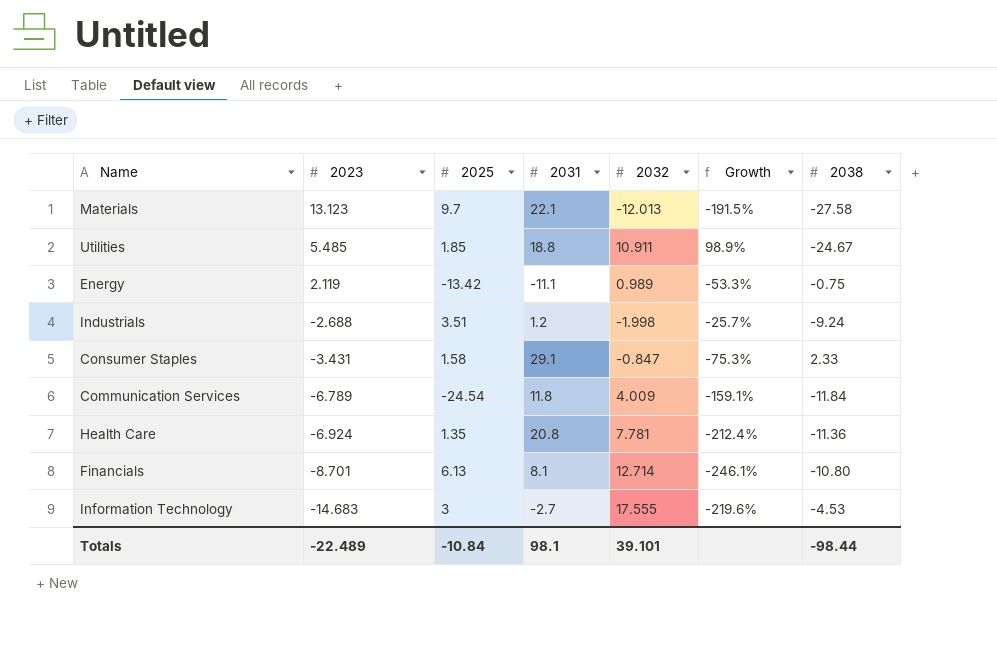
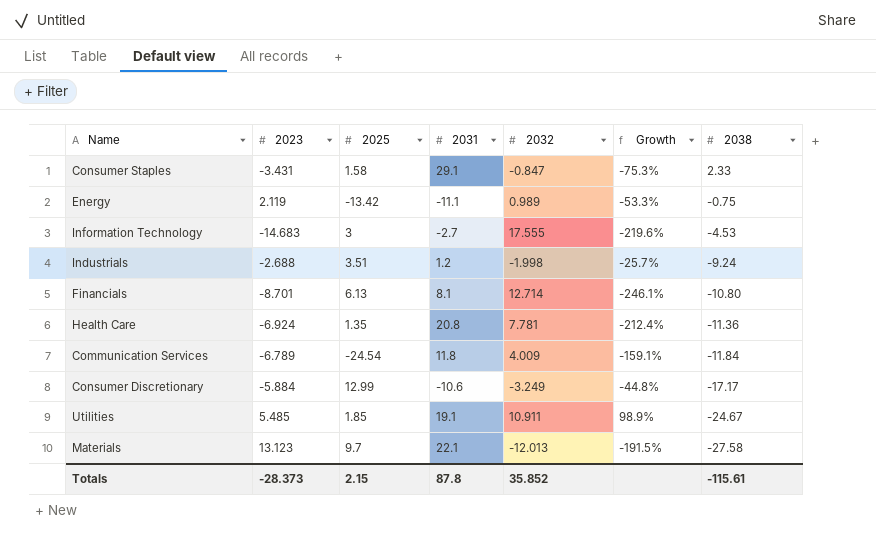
row order: 2023 descending -> 2038 descending
row Consumer Discretionary: none -> -5.884 | 12.99 | -10.6 | -3.249 | -44.8% | -17.17
Utilities | 2031: 18.8 -> 19.1
Totals | 2023: -22.489 -> -28.373
Totals | 2025: -10.84 -> 2.15
Totals | 2031: 98.1 -> 87.8
Totals | 2032: 39.101 -> 35.852
Totals | 2038: -98.44 -> -115.61

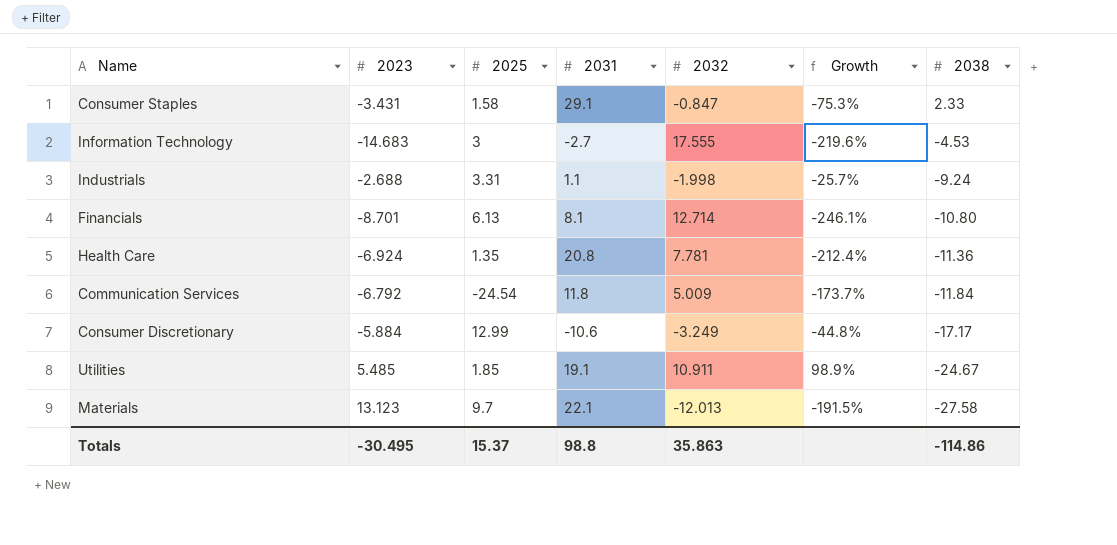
row Energy: 2.119 | -13.42 | -11.1 | 0.989 | -53.3% | -0.75 -> none
Industrials | 2025: 3.51 -> 3.31
Industrials | 2031: 1.2 -> 1.1
Communication Services | 2023: -6.789 -> -6.792
Communication Services | 2032: 4.009 -> 5.009
Communication Services | Growth: -159.1% -> -173.7%
Totals | 2023: -28.373 -> -30.495
Totals | 2025: 2.15 -> 15.37
Totals | 2031: 87.8 -> 98.8
Totals | 2032: 35.852 -> 35.863
Totals | 2038: -115.61 -> -114.86

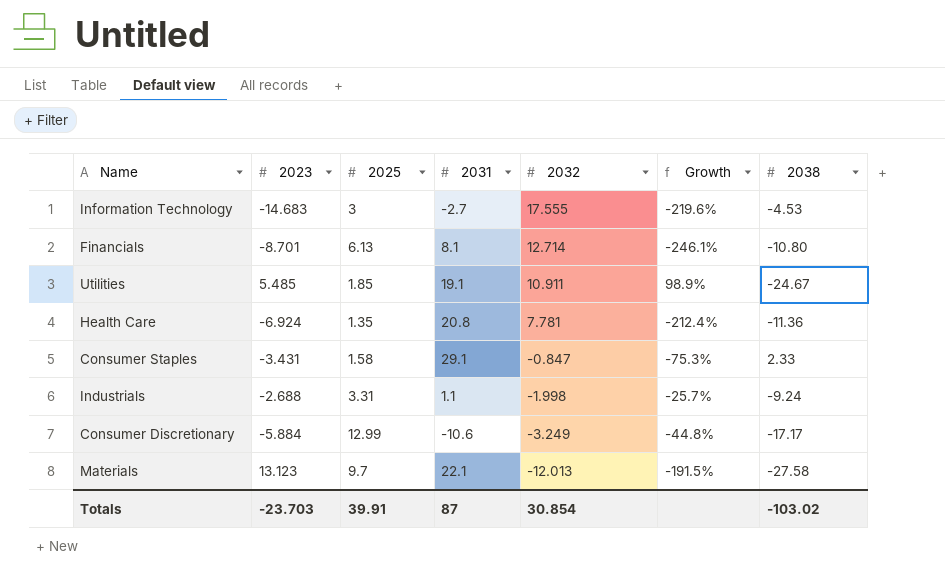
row order: 2038 descending -> 2032 descending
row Communication Services: -6.792 | -24.54 | 11.8 | 5.009 | -173.7% | -11.84 -> none
Totals | 2023: -30.495 -> -23.703
Totals | 2025: 15.37 -> 39.91
Totals | 2031: 98.8 -> 87
Totals | 2032: 35.863 -> 30.854
Totals | 2038: -114.86 -> -103.02

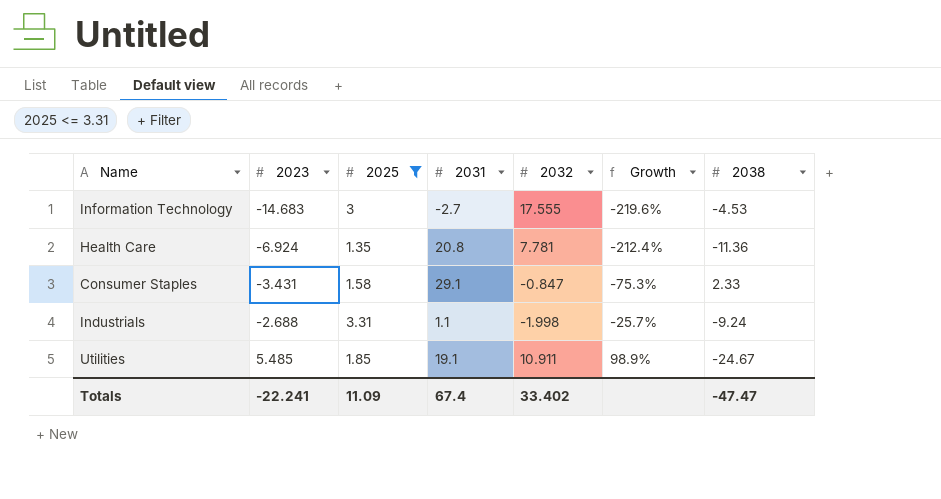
filter: none -> 2025 <= 3.31
row order: 2032 descending -> 2023 ascending
Totals | 2023: -23.703 -> -22.241
Totals | 2025: 39.91 -> 11.09
Totals | 2031: 87 -> 67.4
Totals | 2032: 30.854 -> 33.402
Totals | 2038: -103.02 -> -47.47

